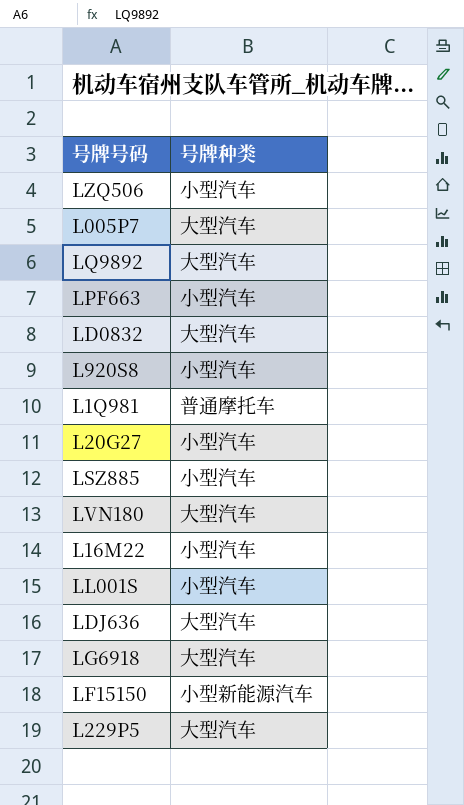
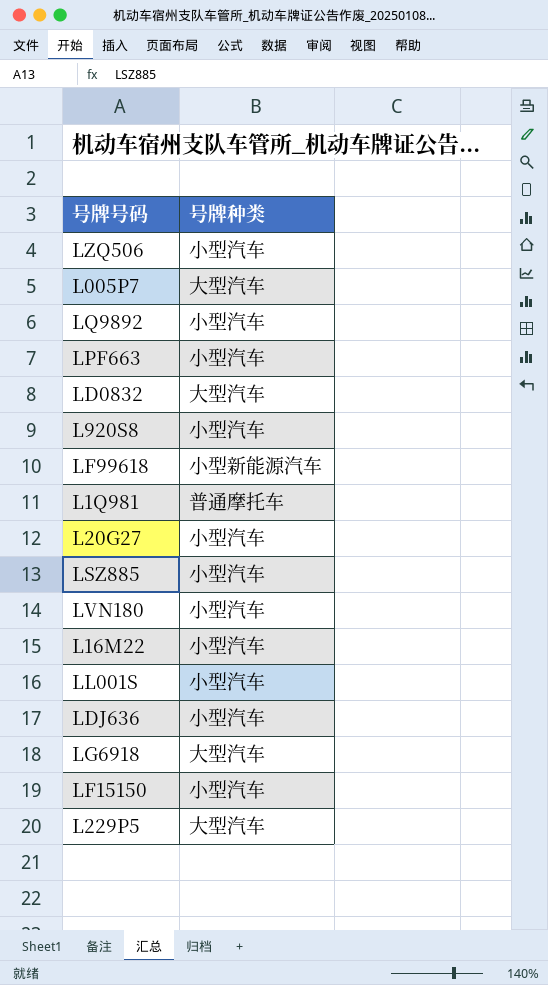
LQ9892 | 号牌种类: 大型汽车 -> 小型汽车
row LF99618: none -> 小型新能源汽车
LVN180 | 号牌种类: 大型汽车 -> 小型汽车
LDJ636 | 号牌种类: 大型汽车 -> 小型汽车
LF15150 | 号牌种类: 小型新能源汽车 -> 小型汽车

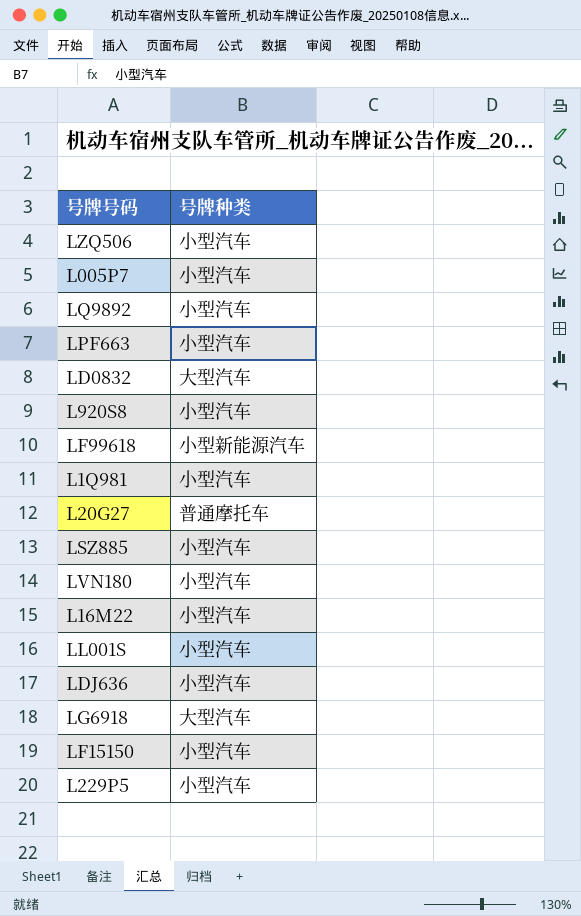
L005P7 | 号牌种类: 大型汽车 -> 小型汽车
L1Q981 | 号牌种类: 普通摩托车 -> 小型汽车
L20G27 | 号牌种类: 小型汽车 -> 普通摩托车
L229P5 | 号牌种类: 大型汽车 -> 小型汽车

